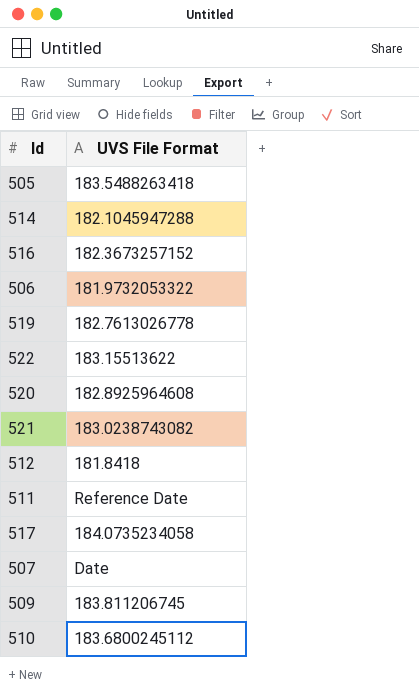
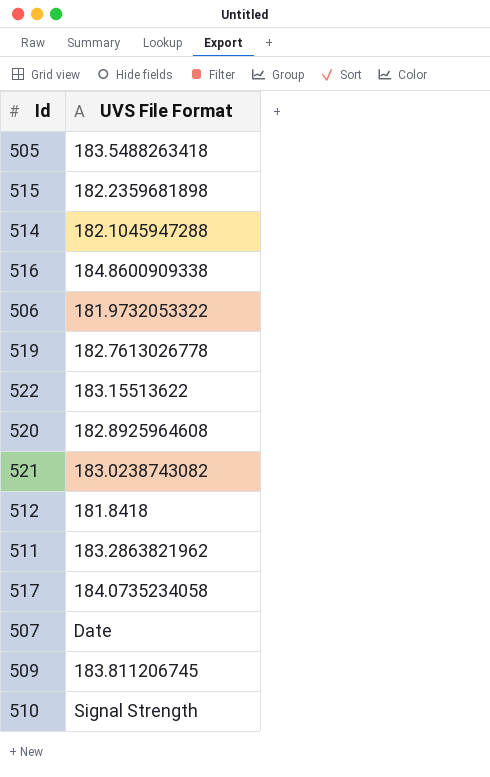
row 515: none -> 182.2359681898
516 | UVS File Format: 182.3673257152 -> 184.8600909338
511 | UVS File Format: Reference Date -> 183.2863821962
510 | UVS File Format: 183.6800245112 -> Signal Strength

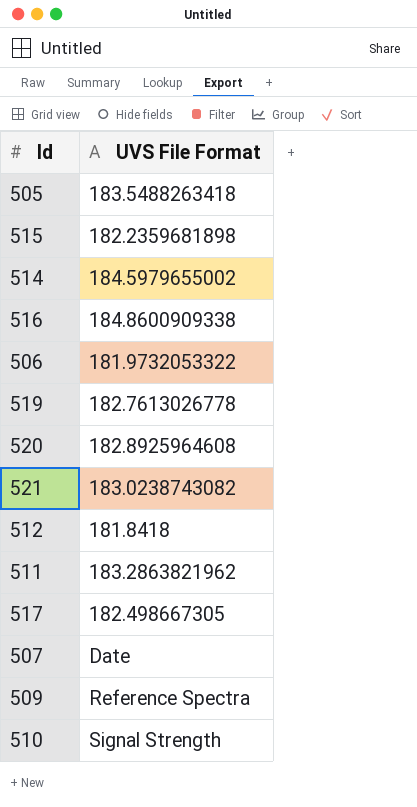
row 522: 183.15513622 -> none
514 | UVS File Format: 182.1045947288 -> 184.5979655002
517 | UVS File Format: 184.0735234058 -> 182.498667305
509 | UVS File Format: 183.811206745 -> Reference Spectra

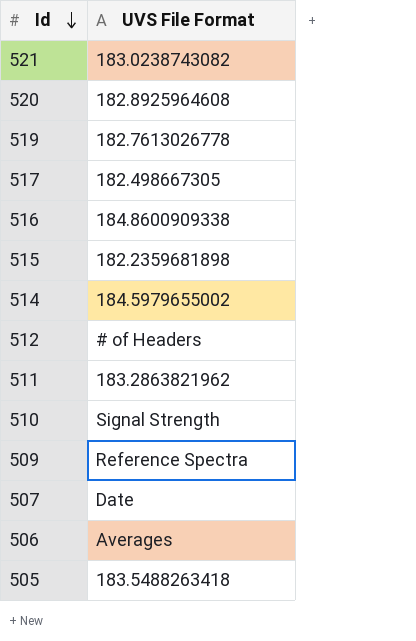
row order: none -> Id descending
512 | UVS File Format: 181.8418 -> # of Headers
506 | UVS File Format: 181.9732053322 -> Averages

